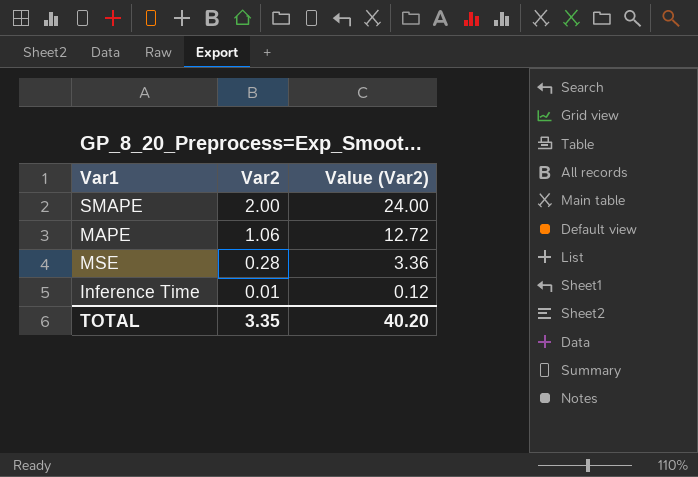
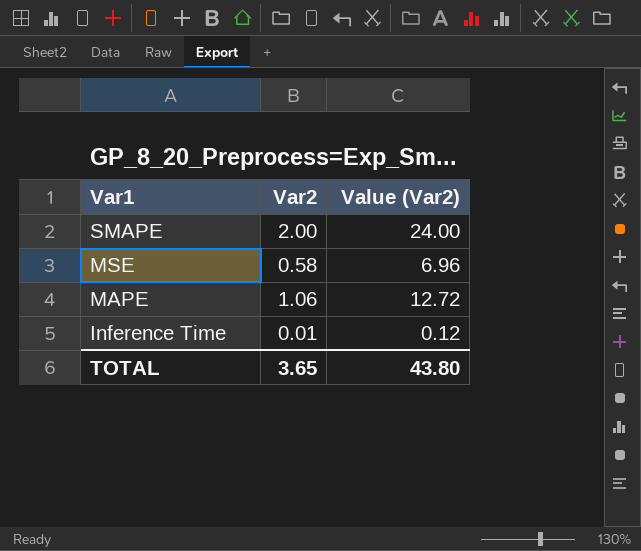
row order: Var2 descending -> Var1 descending
MSE | Var2: 0.28 -> 0.58
MSE | Value (Var2): 3.36 -> 6.96
TOTAL | Var2: 3.35 -> 3.65
TOTAL | Value (Var2): 40.20 -> 43.80

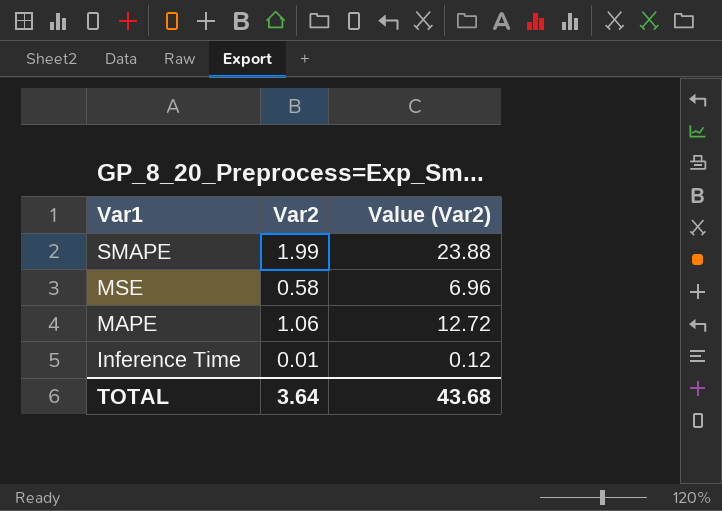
SMAPE | Var2: 2.00 -> 1.99
SMAPE | Value (Var2): 24.00 -> 23.88
TOTAL | Var2: 3.65 -> 3.64
TOTAL | Value (Var2): 43.80 -> 43.68

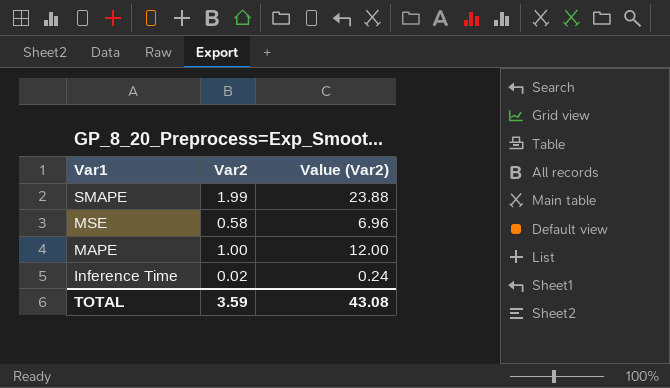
MAPE | Var2: 1.06 -> 1.00
MAPE | Value (Var2): 12.72 -> 12.00
Inference Time | Var2: 0.01 -> 0.02
Inference Time | Value (Var2): 0.12 -> 0.24
TOTAL | Var2: 3.64 -> 3.59
TOTAL | Value (Var2): 43.68 -> 43.08

